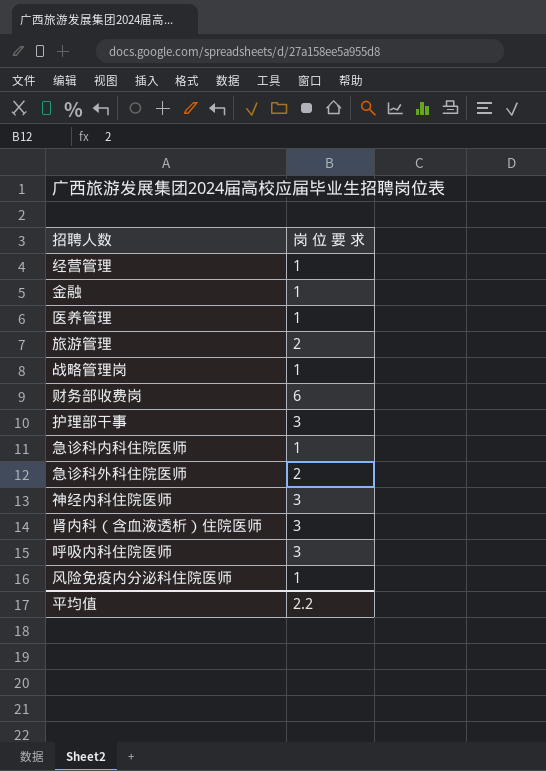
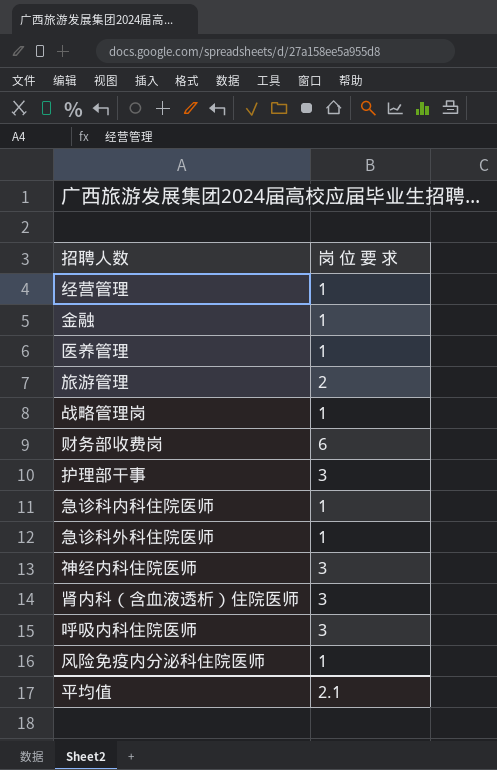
急诊科外科住院医师 | 岗 位 要 求: 2 -> 1
平均值 | 岗 位 要 求: 2.2 -> 2.1

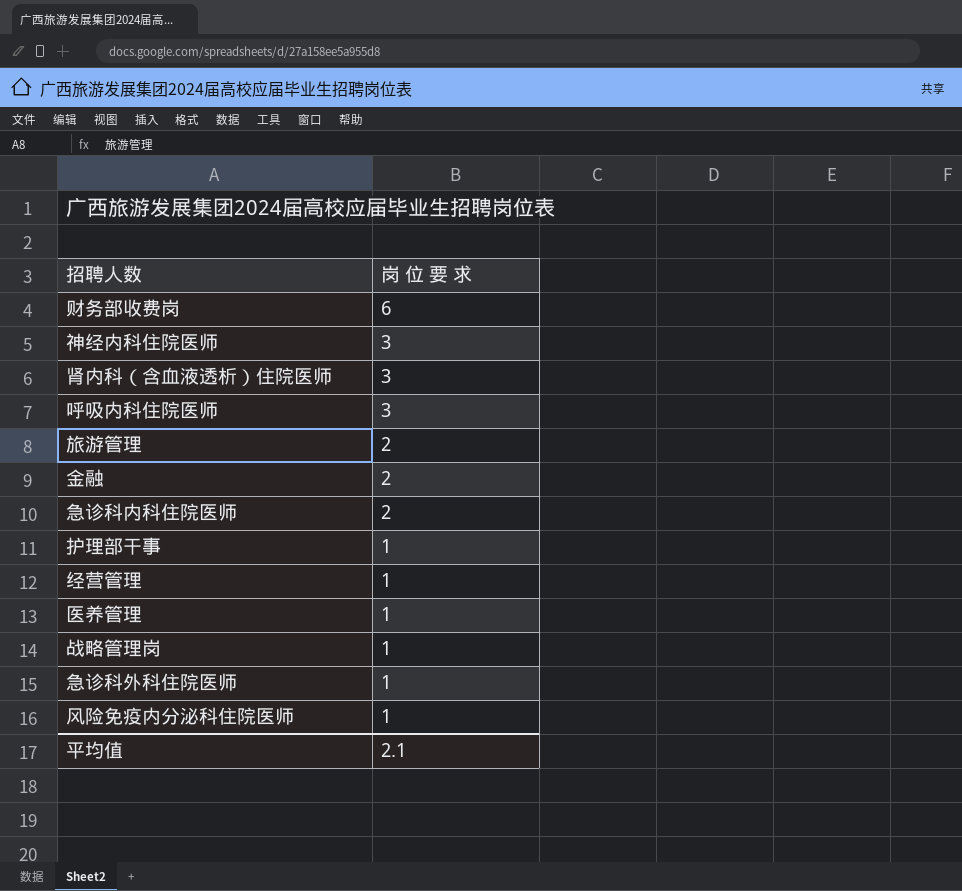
row order: none -> 岗 位 要 求 descending
金融 | 岗 位 要 求: 1 -> 2
急诊科内科住院医师 | 岗 位 要 求: 1 -> 2
护理部干事 | 岗 位 要 求: 3 -> 1

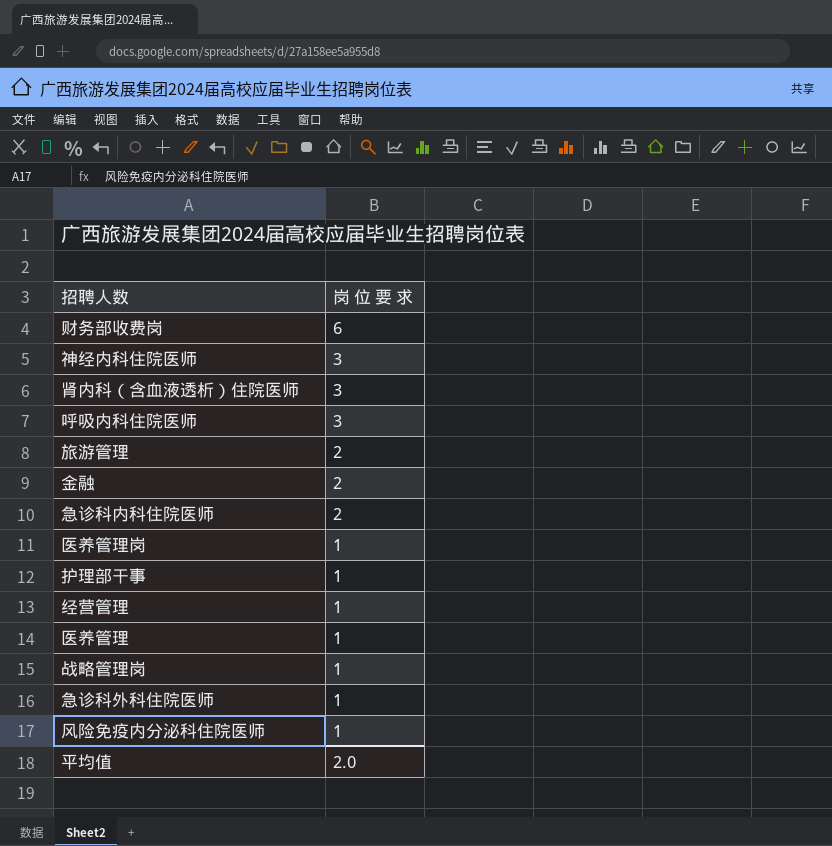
row 医养管理岗: none -> 1
平均值 | 岗 位 要 求: 2.1 -> 2.0

